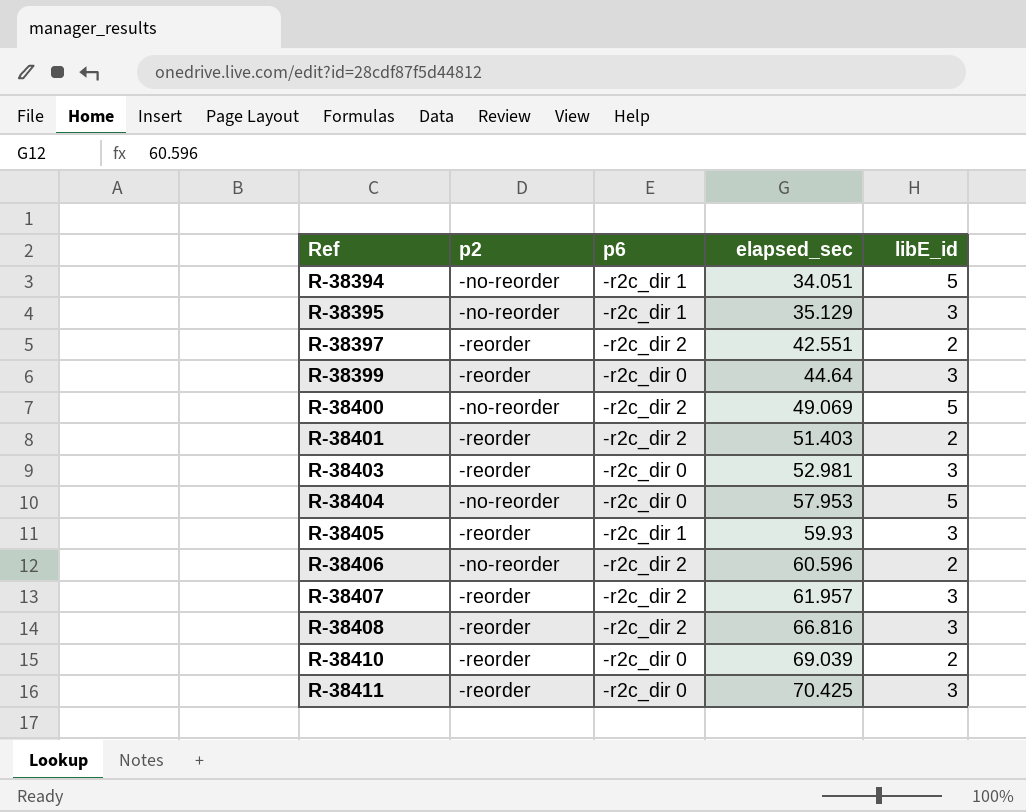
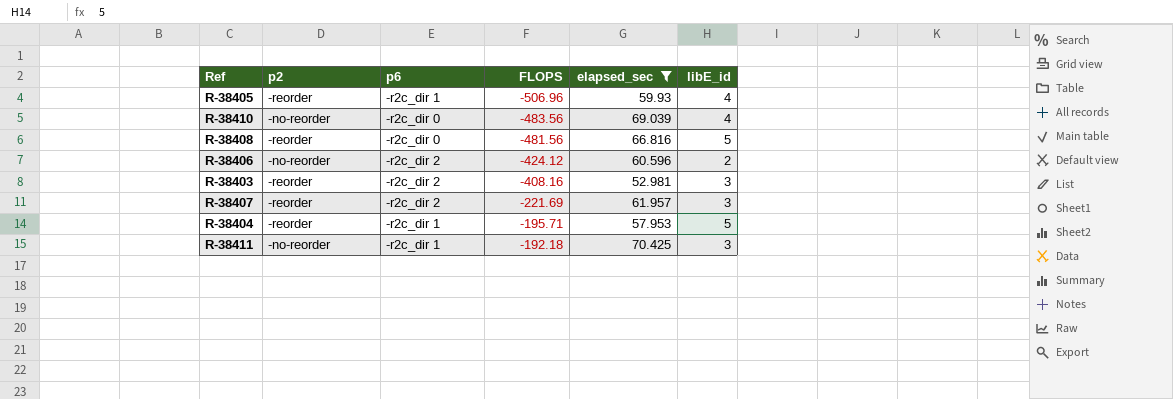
filter: none -> elapsed_sec >= 52.981
row order: Ref ascending -> FLOPS ascending
column FLOPS | position: none -> 4
R-38405 | libE_id: 3 -> 4
R-38410 | p2: -reorder -> -no-reorder
R-38410 | libE_id: 2 -> 4
R-38408 | p6: -r2c_dir 2 -> -r2c_dir 0
R-38408 | libE_id: 3 -> 5
R-38403 | p6: -r2c_dir 0 -> -r2c_dir 2
R-38404 | p2: -no-reorder -> -reorder
R-38404 | p6: -r2c_dir 0 -> -r2c_dir 1
R-38411 | p2: -reorder -> -no-reorder
R-38411 | p6: -r2c_dir 0 -> -r2c_dir 1

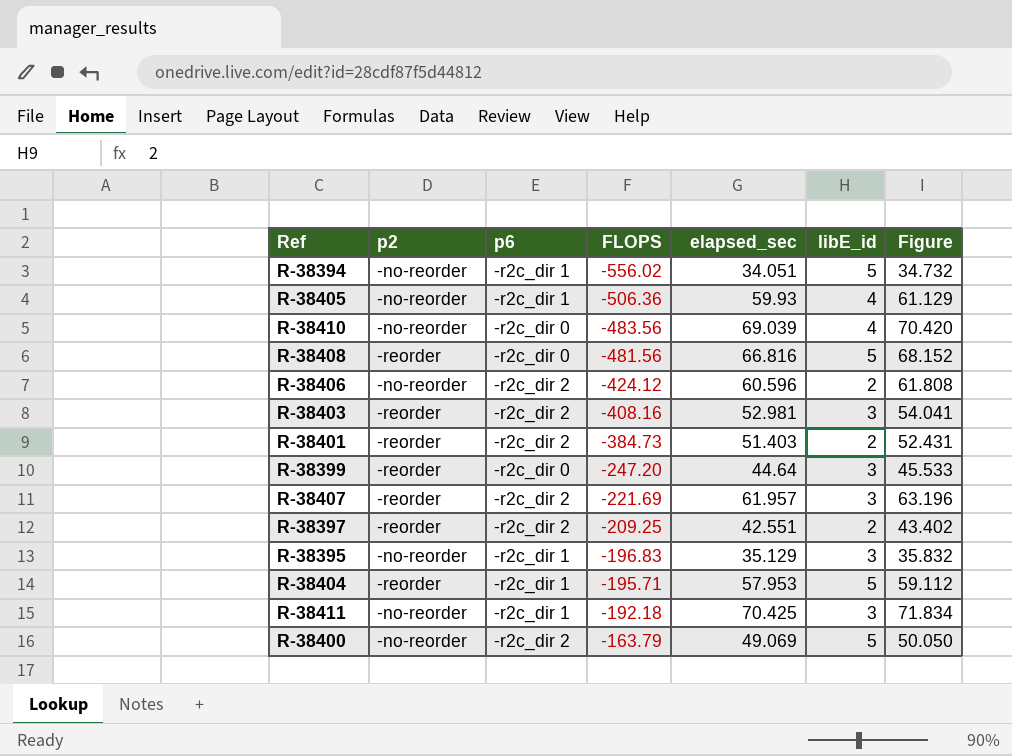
filter: elapsed_sec >= 52.981 -> none
column Figure | formula: none -> [elapsed_sec] * 1.02
R-38405 | p2: -reorder -> -no-reorder
R-38405 | FLOPS: -506.96 -> -506.36

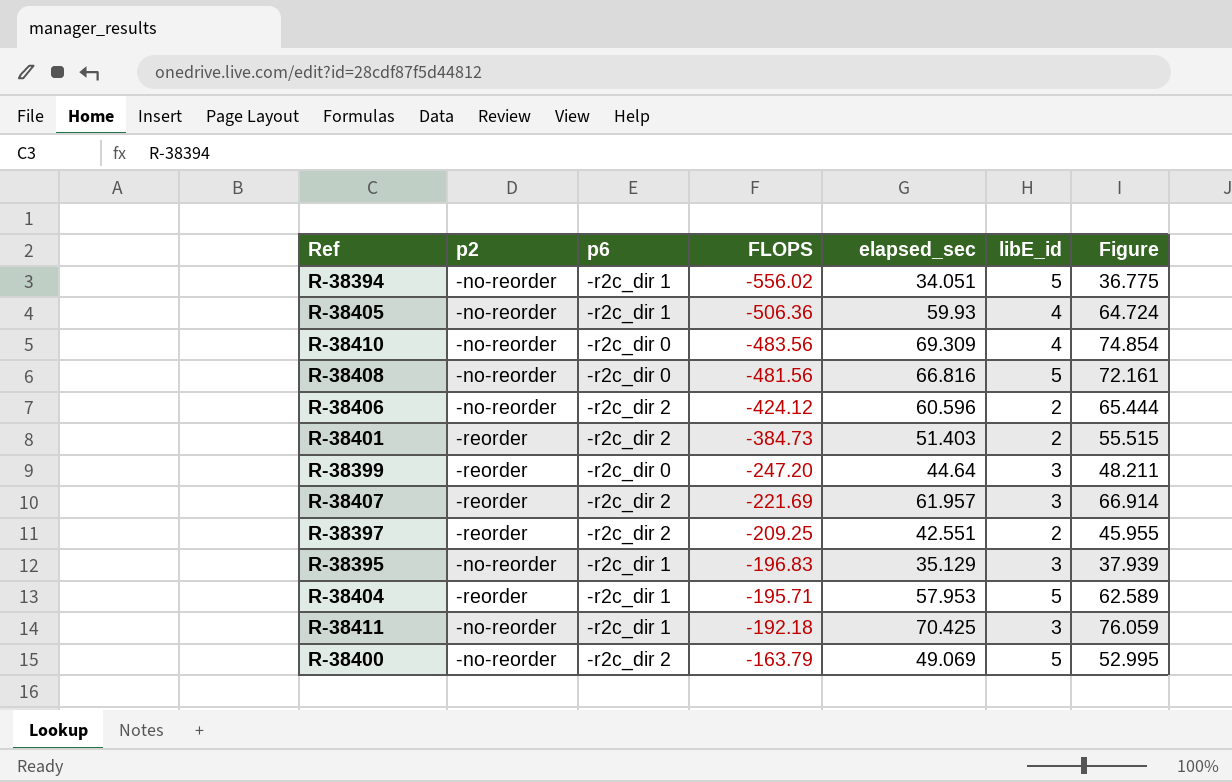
column Figure | formula: [elapsed_sec] * 1.02 -> [elapsed_sec] * 1.08
row R-38403: -reorder | -r2c_dir 2 | -408.16 | 52.981 | 3 | 54.041 -> none
R-38410 | elapsed_sec: 69.039 -> 69.309
R-38408 | p2: -reorder -> -no-reorder

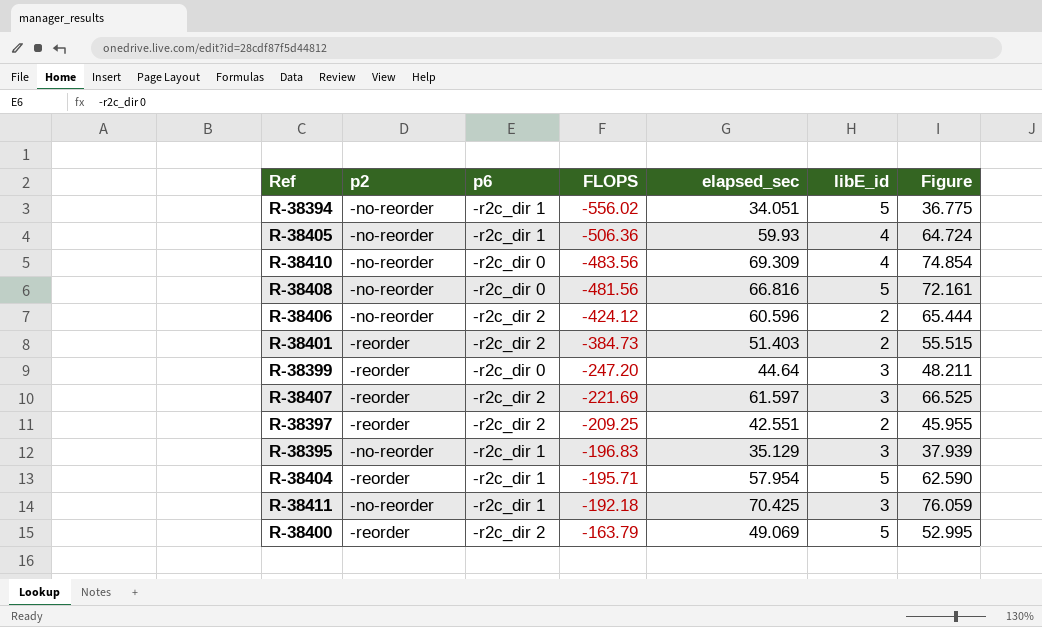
R-38407 | elapsed_sec: 61.957 -> 61.597
R-38407 | Figure: 66.914 -> 66.525
R-38404 | elapsed_sec: 57.953 -> 57.954
R-38404 | Figure: 62.589 -> 62.590
R-38400 | p2: -no-reorder -> -reorder

